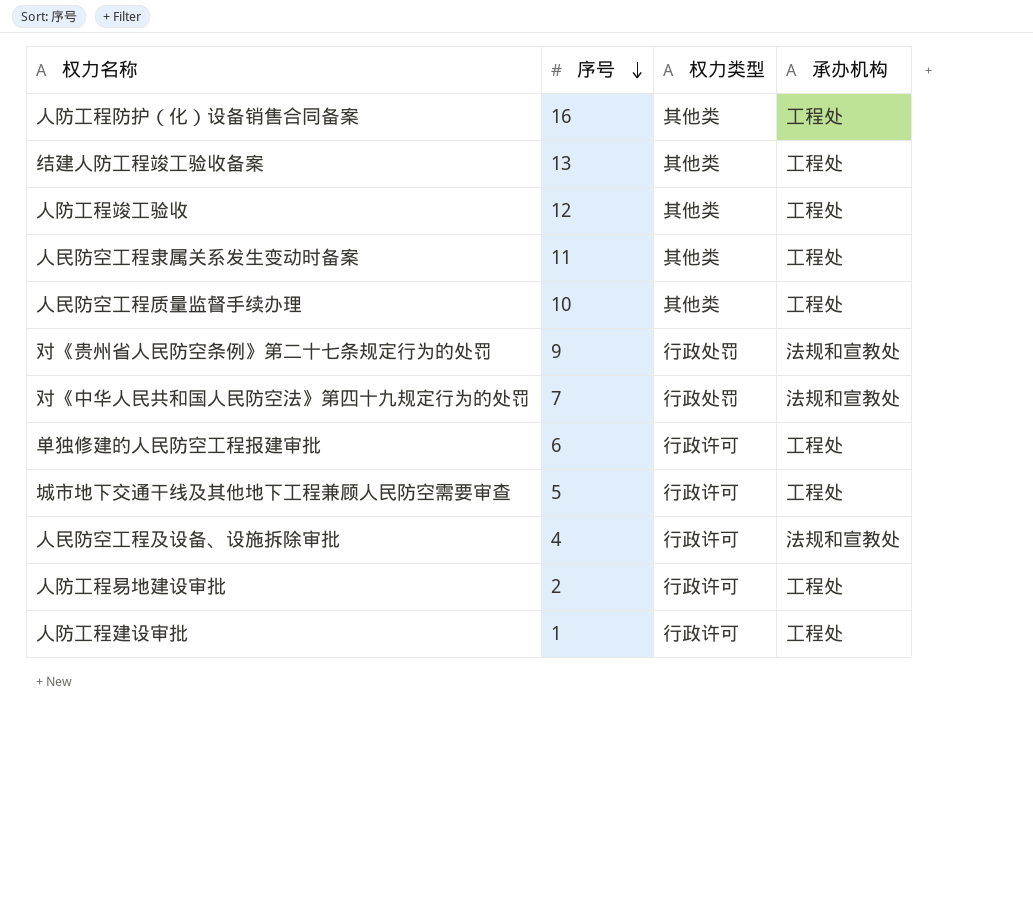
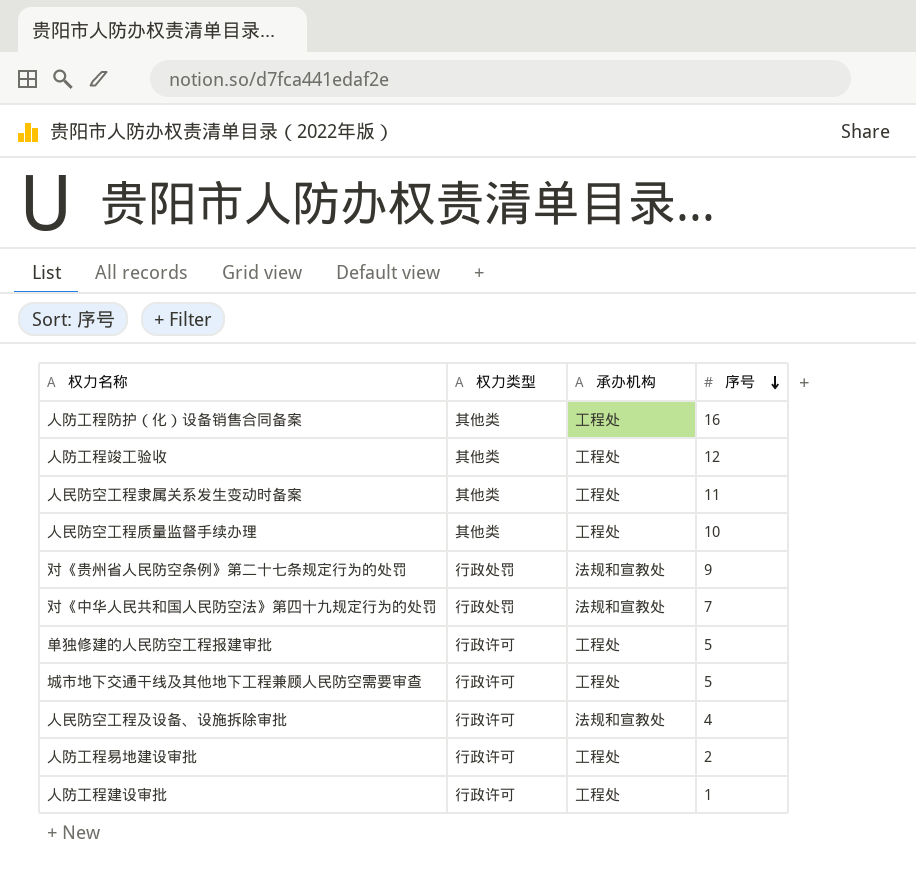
column 序号 | position: 2 -> 4
row 结建人防工程竣工验收备案: 13 | 其他类 | 工程处 -> none
单独修建的人民防空工程报建审批 | 序号: 6 -> 5

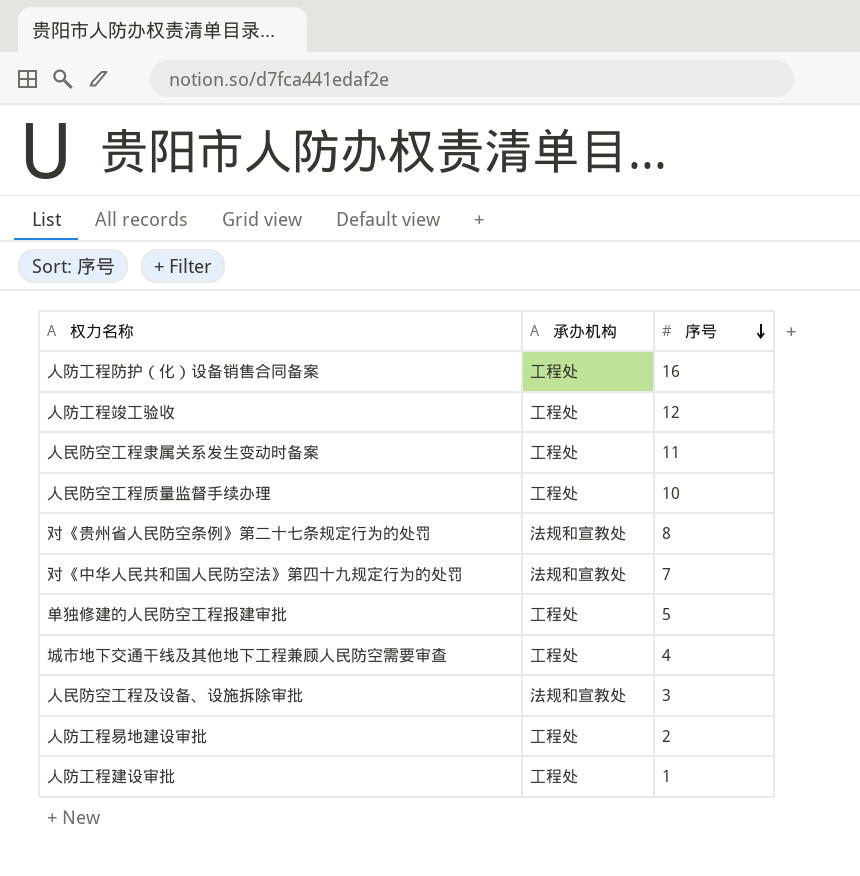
column 权力类型 | position: 2 -> none
对《贵州省人民防空条例》第二十七条规定行为的处罚 | 序号: 9 -> 8
城市地下交通干线及其他地下工程兼顾人民防空需要审查 | 序号: 5 -> 4
人民防空工程及设备、设施拆除审批 | 序号: 4 -> 3

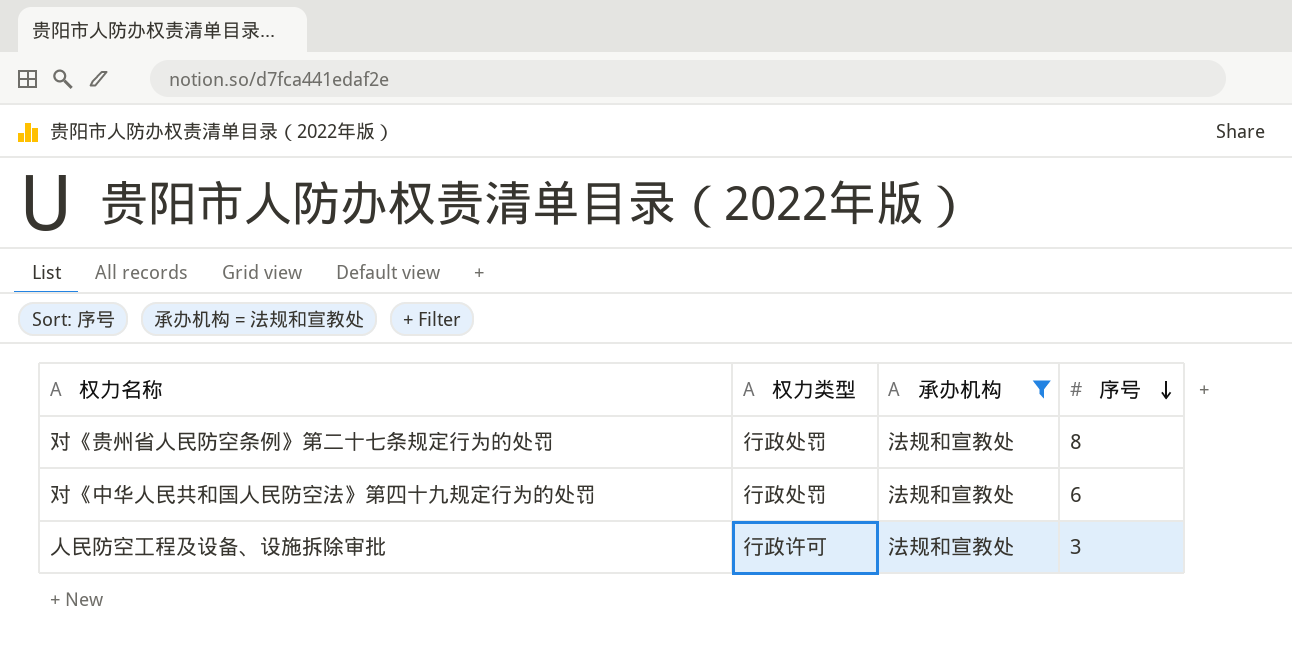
filter: none -> 承办机构 = 法规和宣教处
column 权力类型 | position: none -> 2
对《中华人民共和国人民防空法》第四十九规定行为的处罚 | 序号: 7 -> 6

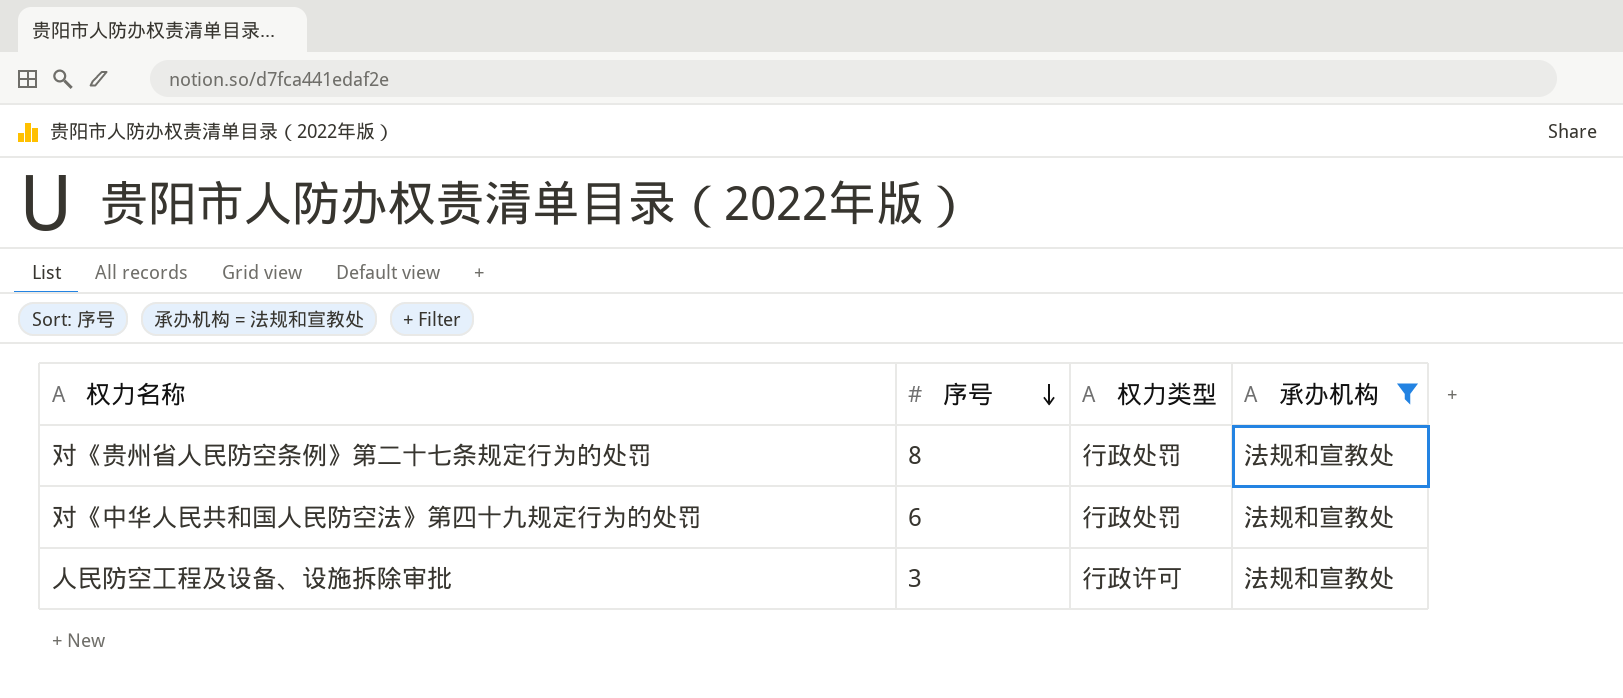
column 序号 | position: 4 -> 2

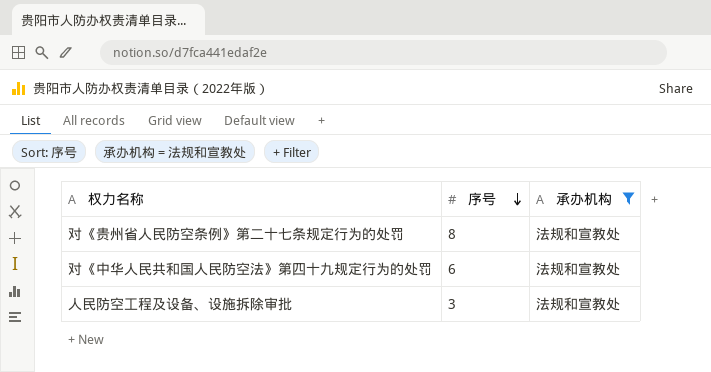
column 权力类型 | position: 3 -> none

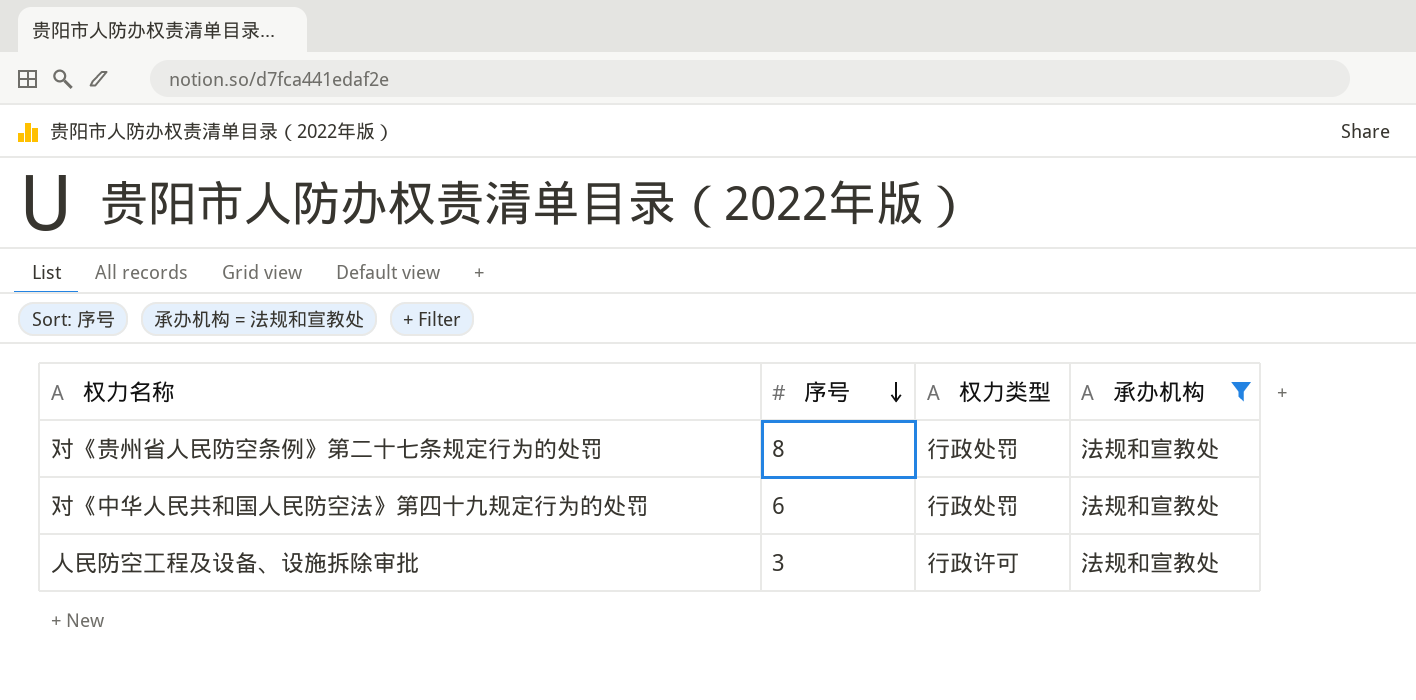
column 权力类型 | position: none -> 3

